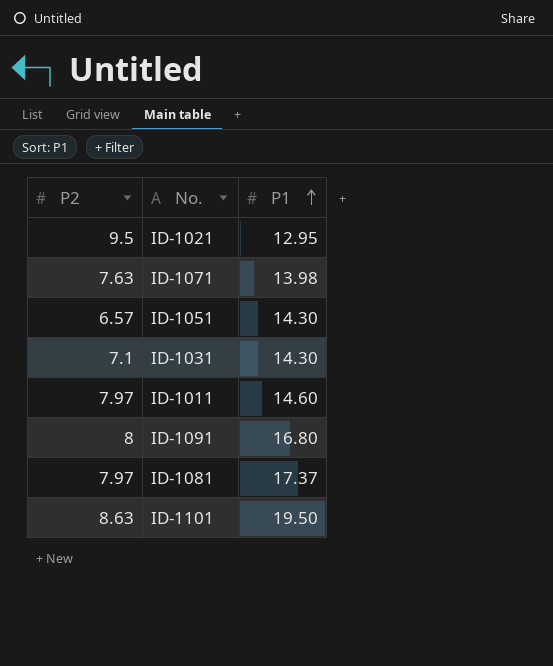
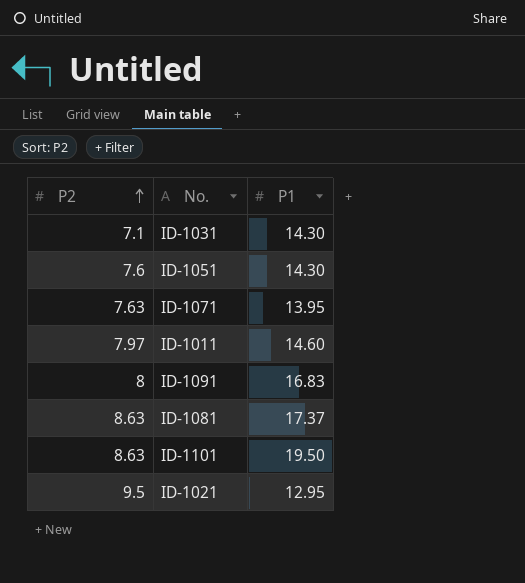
row order: P1 ascending -> P2 ascending
ID-1051 | P2: 6.57 -> 7.6
ID-1071 | P1: 13.98 -> 13.95
ID-1091 | P1: 16.80 -> 16.83
ID-1081 | P2: 7.97 -> 8.63

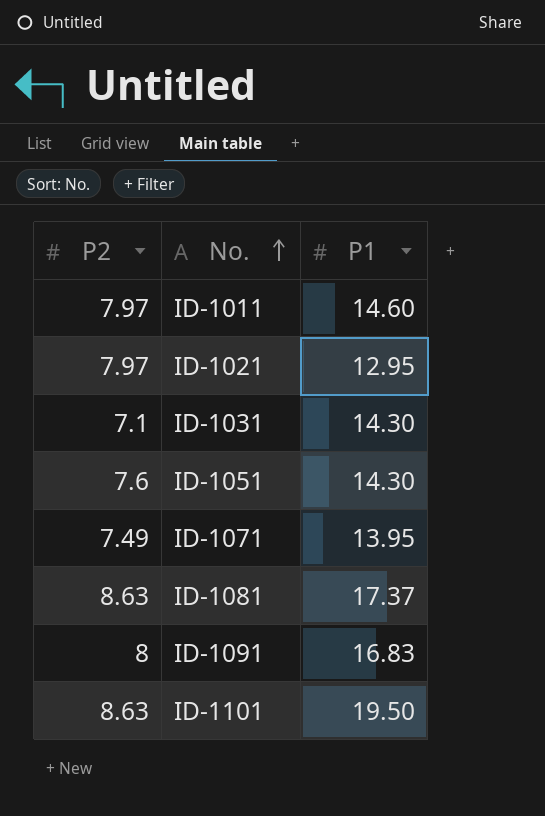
row order: P2 ascending -> No. ascending
ID-1021 | P2: 9.5 -> 7.97
ID-1071 | P2: 7.63 -> 7.49

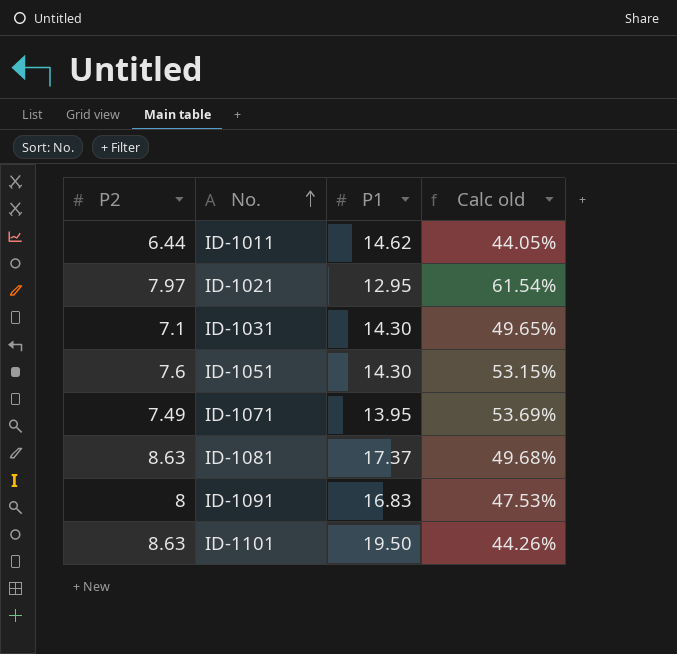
column Calc old | formula: none -> [P2] / [P1]
ID-1011 | P2: 7.97 -> 6.44
ID-1011 | P1: 14.60 -> 14.62

